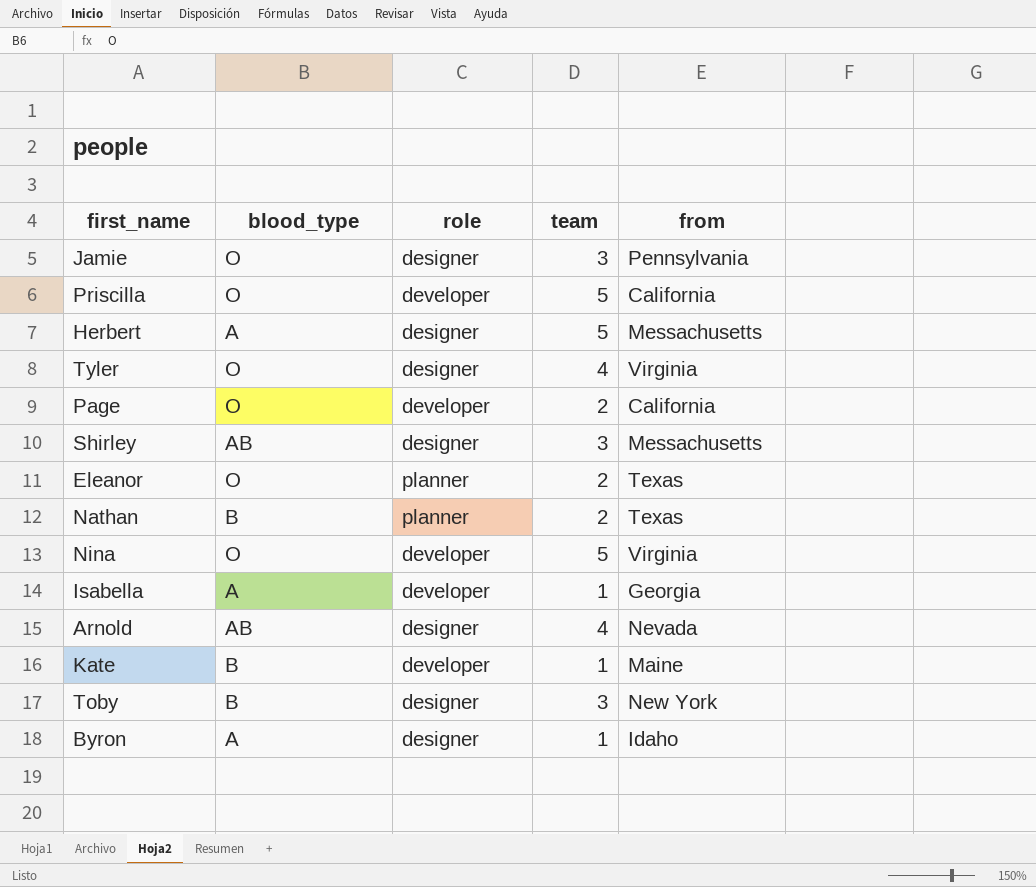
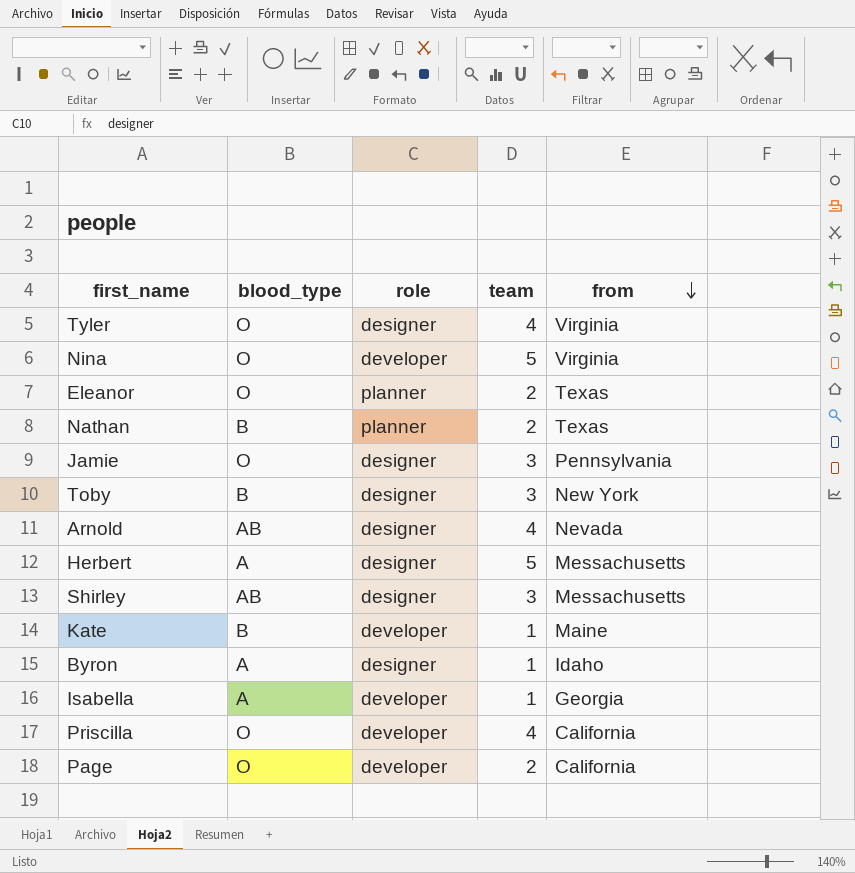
row order: none -> from descending
Priscilla | team: 5 -> 4

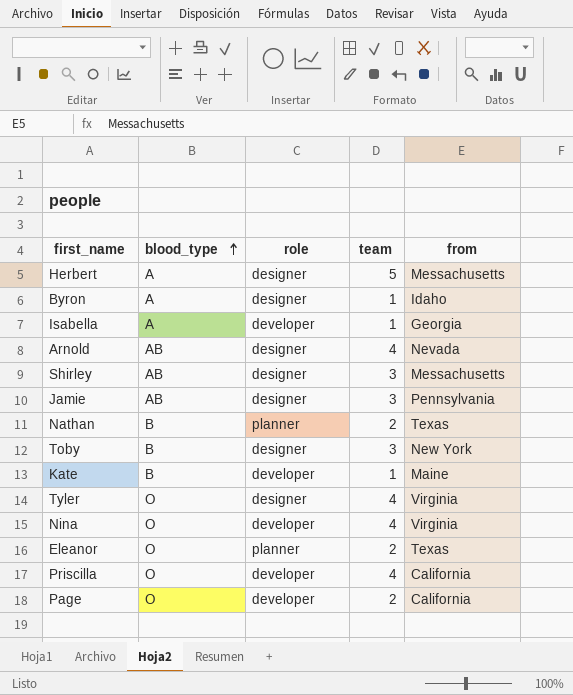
row order: from descending -> blood_type ascending
Jamie | blood_type: O -> AB
Nina | team: 5 -> 4

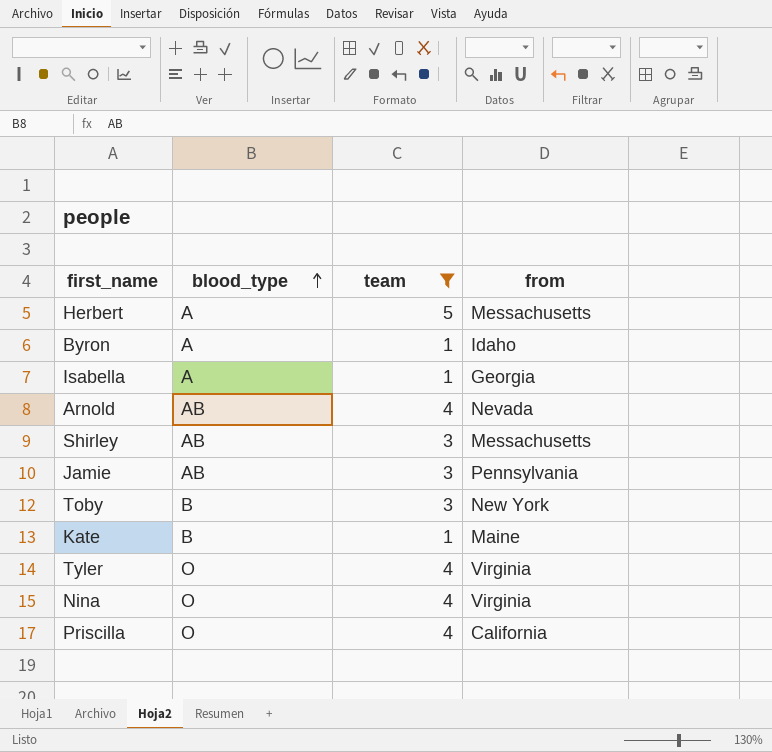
filter: none -> team != 2
column role | position: 3 -> none

